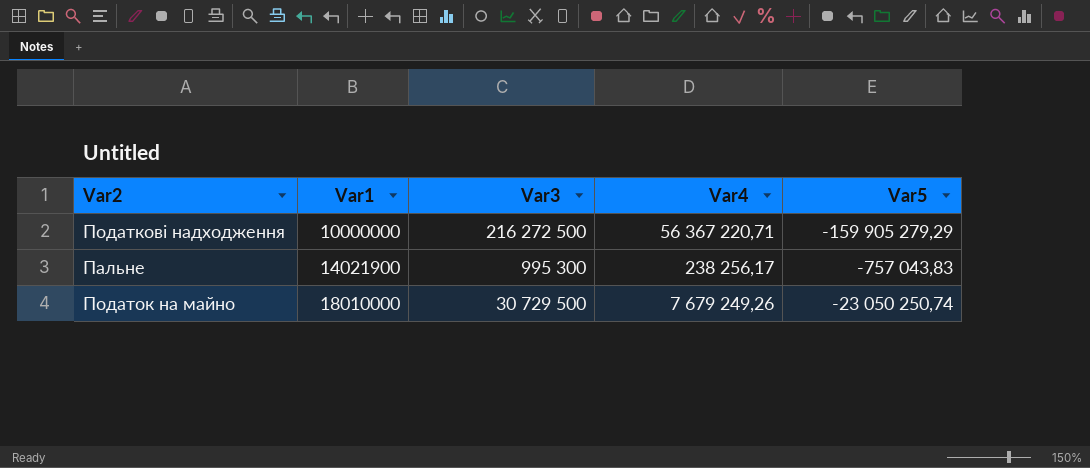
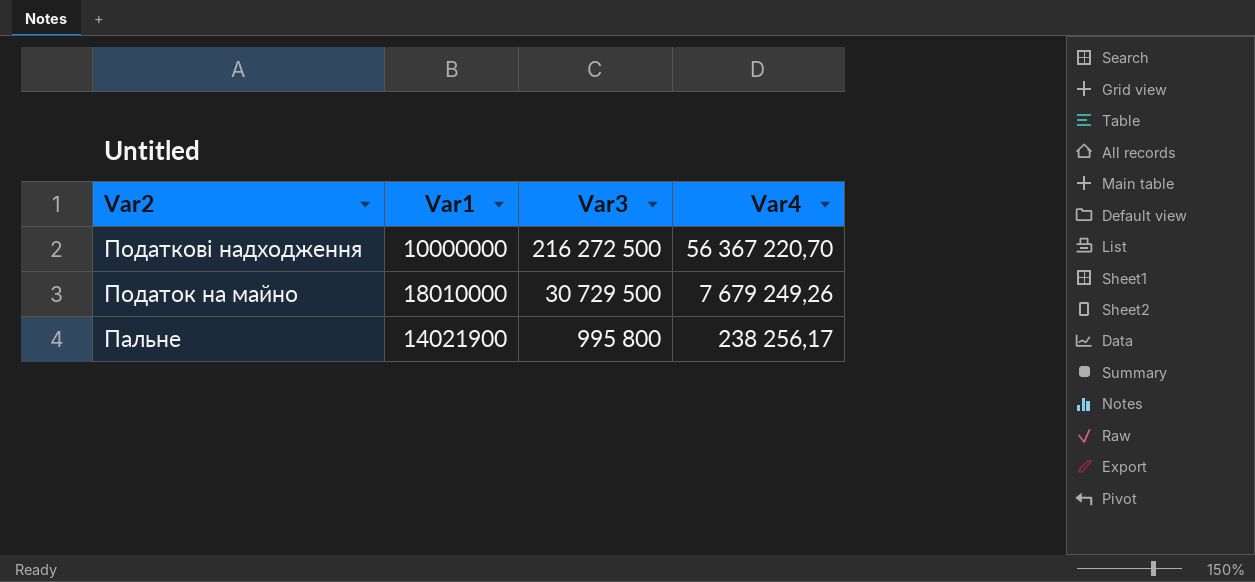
row order: Var1 ascending -> Var3 descending
column Var5 | formula: [Var4] - [Var3] -> none
Податкові надходження | Var4: 56 367 220,71 -> 56 367 220,70
Пальне | Var3: 995 300 -> 995 800

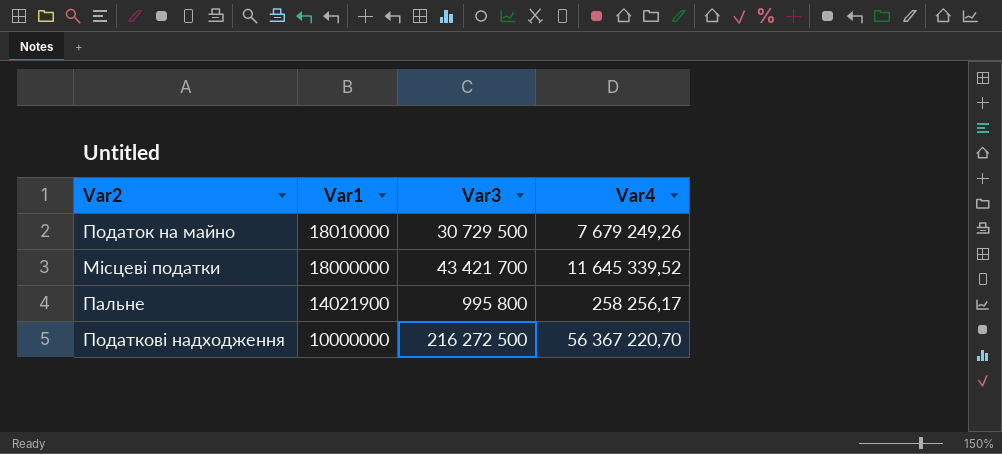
row order: Var3 descending -> Var1 descending
row Місцеві податки: none -> 18000000 | 43 421 700 | 11 645 339,52
Пальне | Var4: 238 256,17 -> 258 256,17

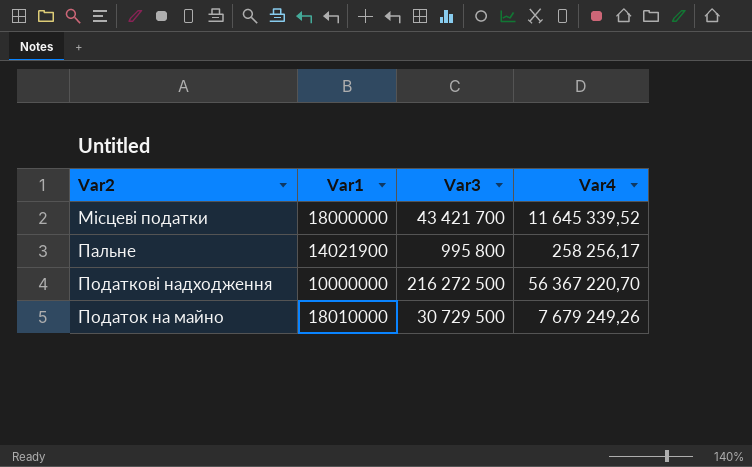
row order: Var1 descending -> Var2 ascending

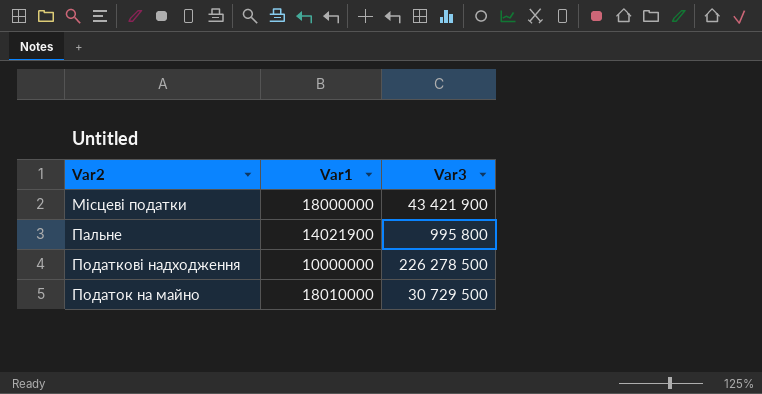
column Var4 | position: 4 -> none
Місцеві податки | Var3: 43 421 700 -> 43 421 900
Податкові надходження | Var3: 216 272 500 -> 226 278 500

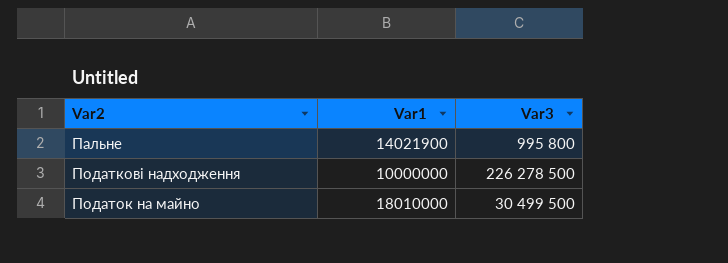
row Місцеві податки: 18000000 | 43 421 900 -> none
Податок на майно | Var3: 30 729 500 -> 30 499 500

